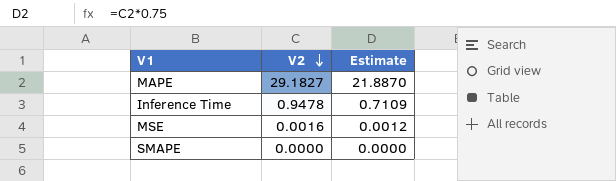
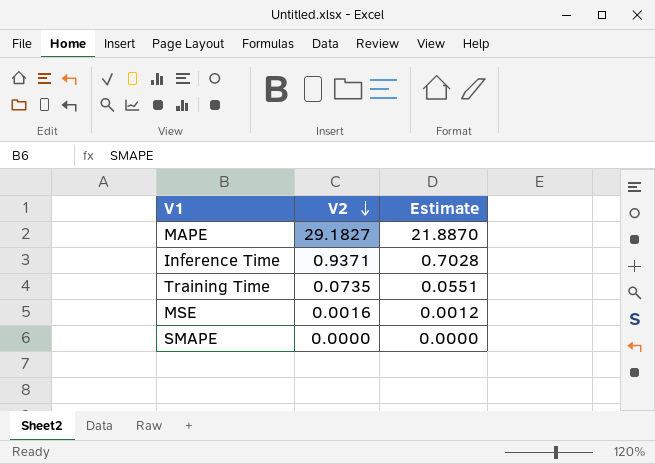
Inference Time | V2: 0.9478 -> 0.9371
Inference Time | Estimate: 0.7109 -> 0.7028
row Training Time: none -> 0.0735 | 0.0551

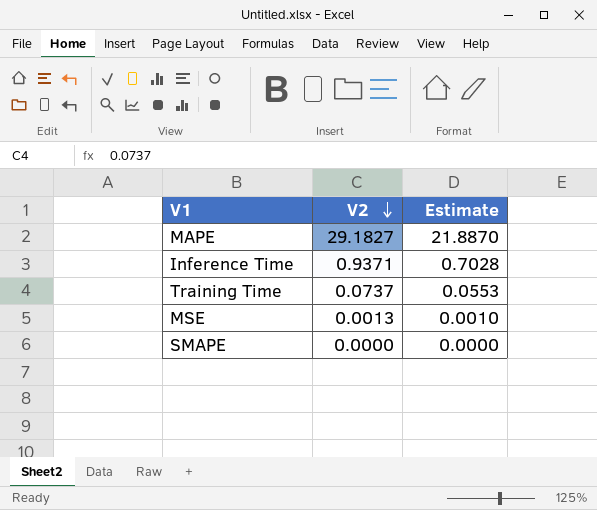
Training Time | V2: 0.0735 -> 0.0737
Training Time | Estimate: 0.0551 -> 0.0553
MSE | V2: 0.0016 -> 0.0013
MSE | Estimate: 0.0012 -> 0.0010

